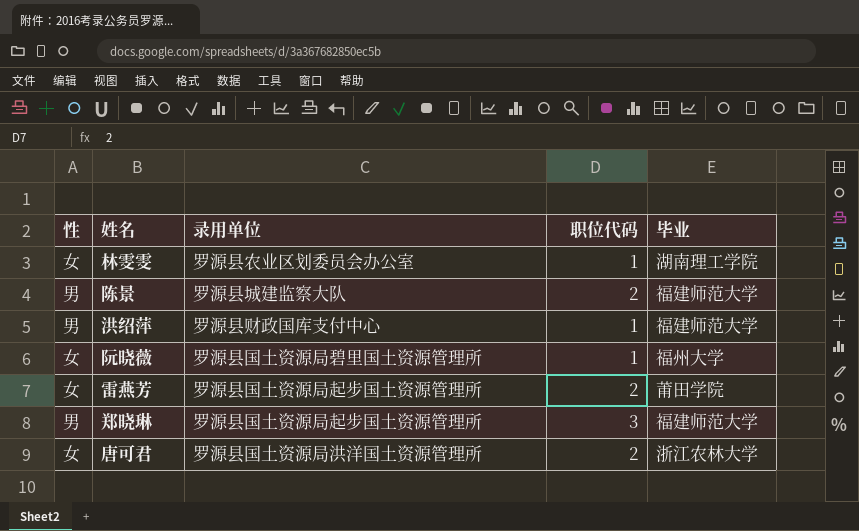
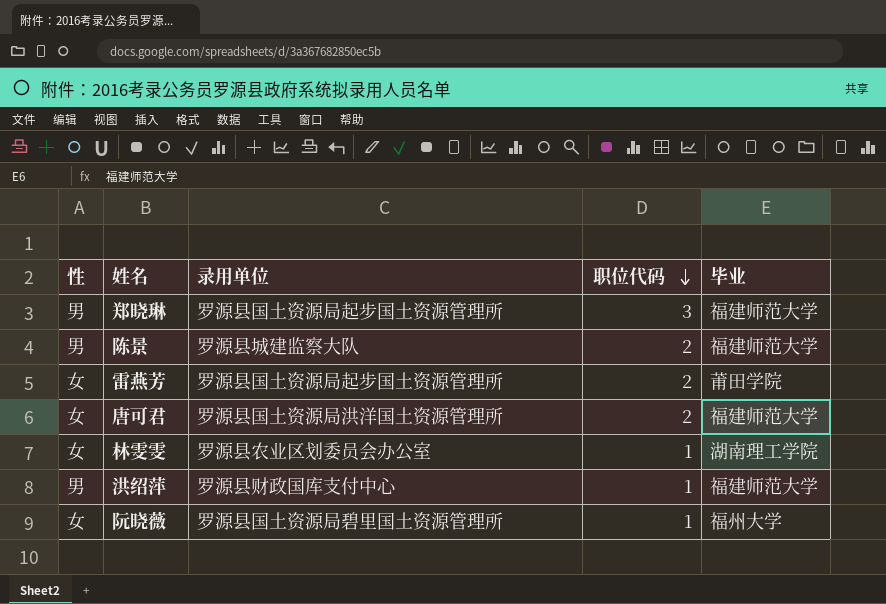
row order: none -> 职位代码 descending
唐可君 | 毕业: 浙江农林大学 -> 福建师范大学

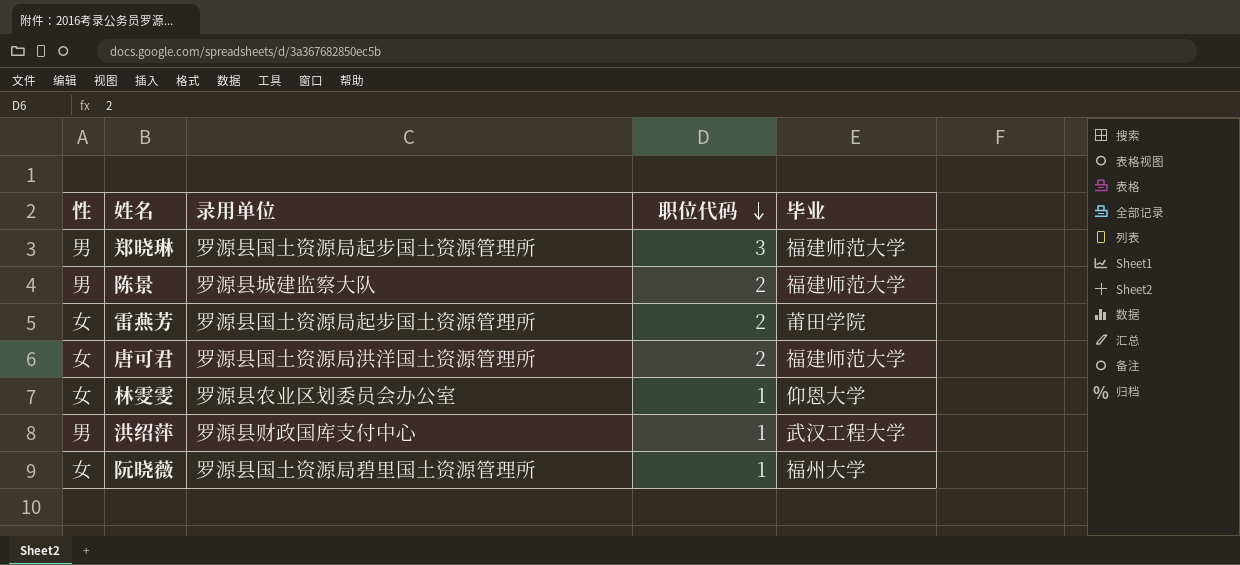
林雯雯 | 毕业: 湖南理工学院 -> 仰恩大学
洪绍萍 | 毕业: 福建师范大学 -> 武汉工程大学

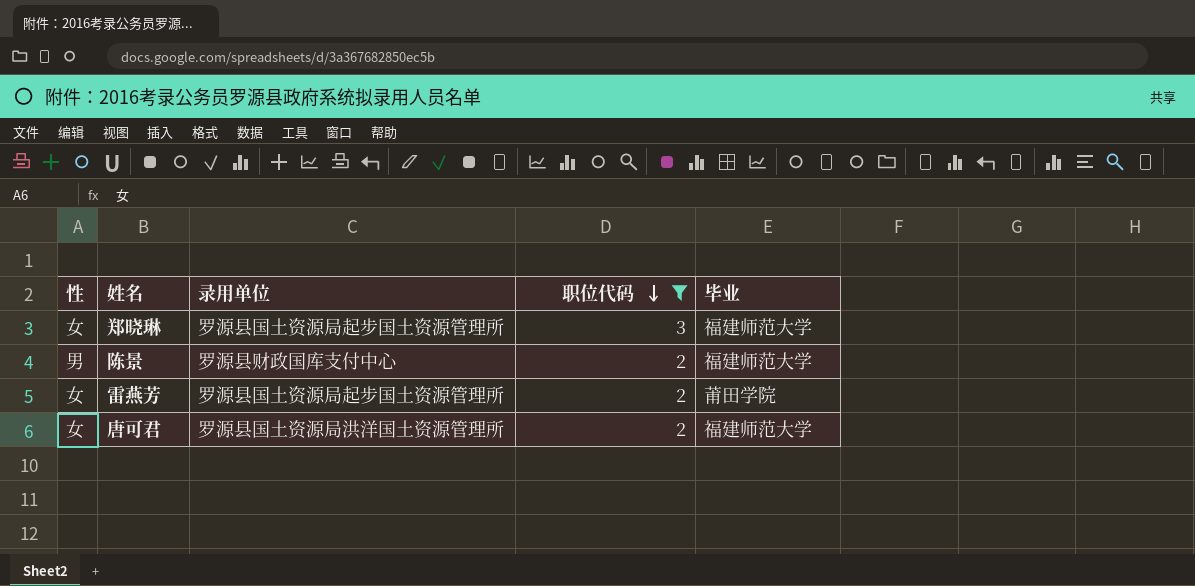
filter: none -> 职位代码 != 1
郑晓琳 | 性: 男 -> 女
陈景 | 录用单位: 罗源县城建监察大队 -> 罗源县财政国库支付中心

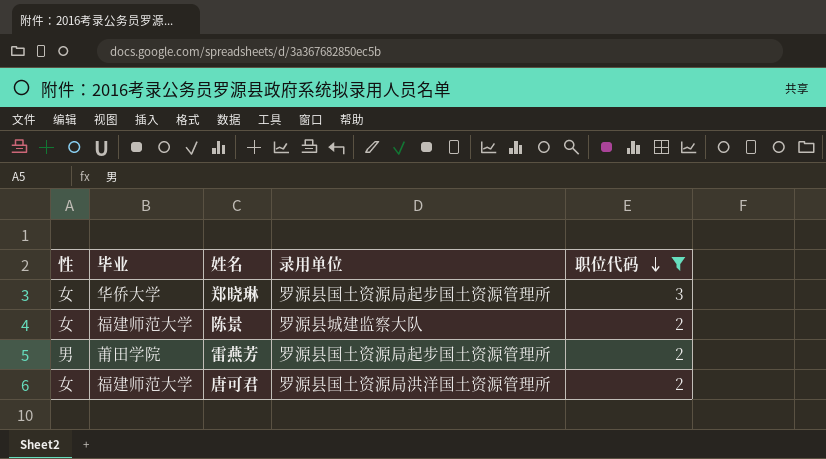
column 毕业 | position: 5 -> 2
郑晓琳 | 毕业: 福建师范大学 -> 华侨大学
陈景 | 性: 男 -> 女
陈景 | 录用单位: 罗源县财政国库支付中心 -> 罗源县城建监察大队
雷燕芳 | 性: 女 -> 男

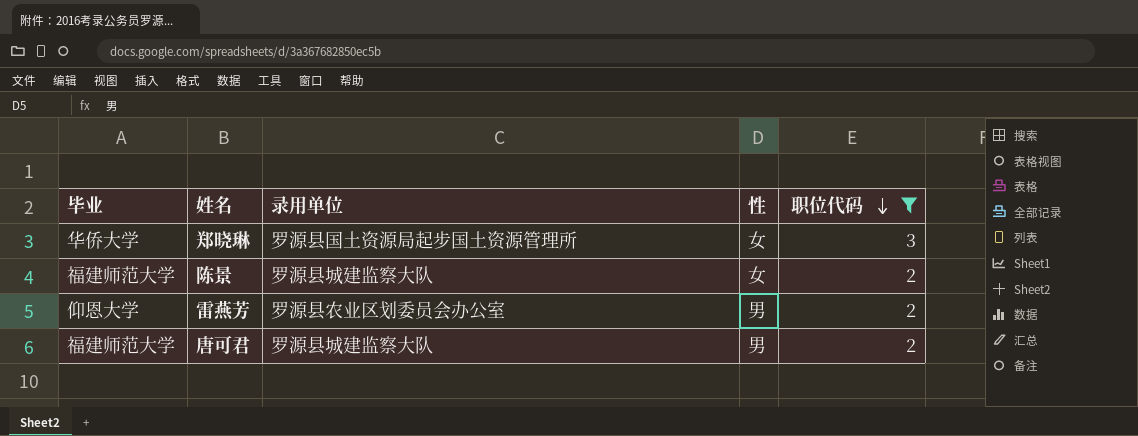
column 性 | position: 1 -> 4
雷燕芳 | 毕业: 莆田学院 -> 仰恩大学
雷燕芳 | 录用单位: 罗源县国土资源局起步国土资源管理所 -> 罗源县农业区划委员会办公室
唐可君 | 录用单位: 罗源县国土资源局洪洋国土资源管理所 -> 罗源县城建监察大队
唐可君 | 性: 女 -> 男

